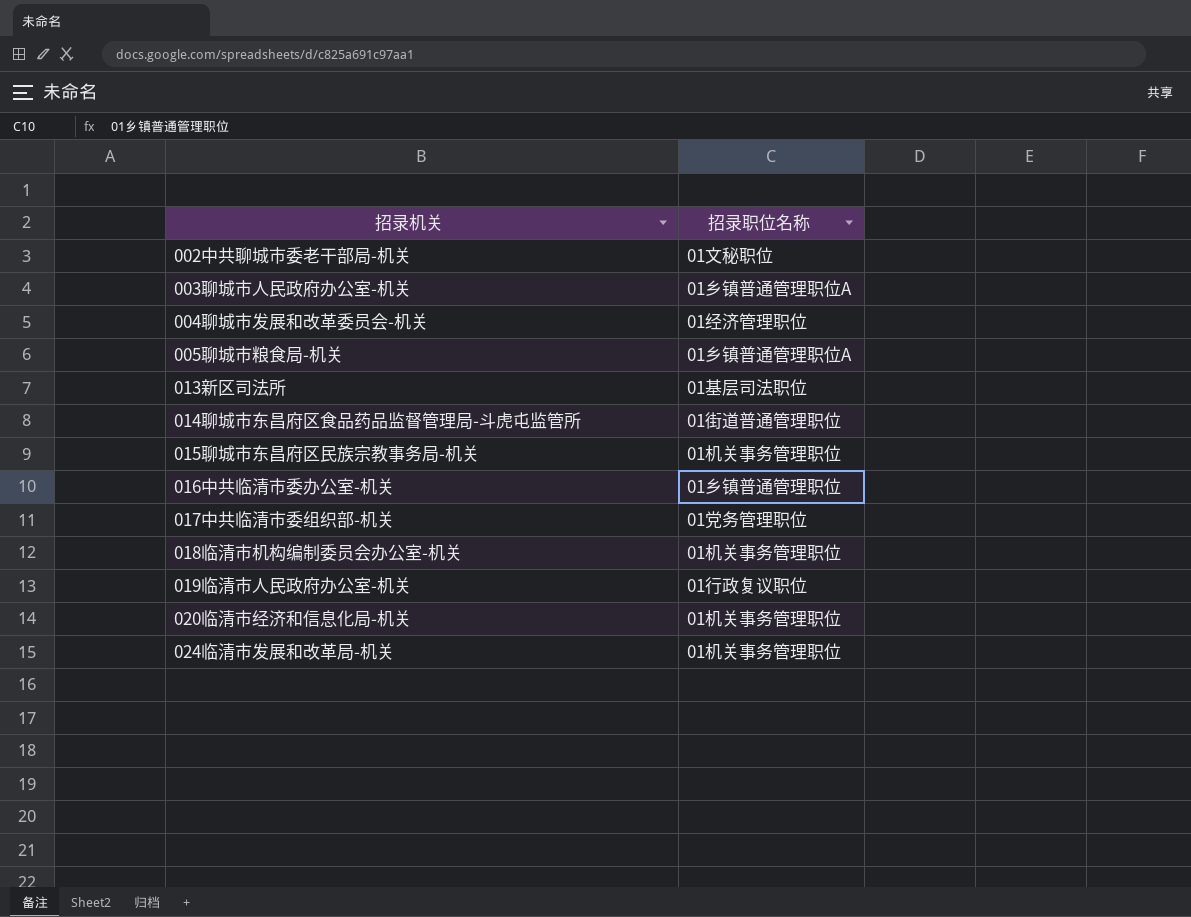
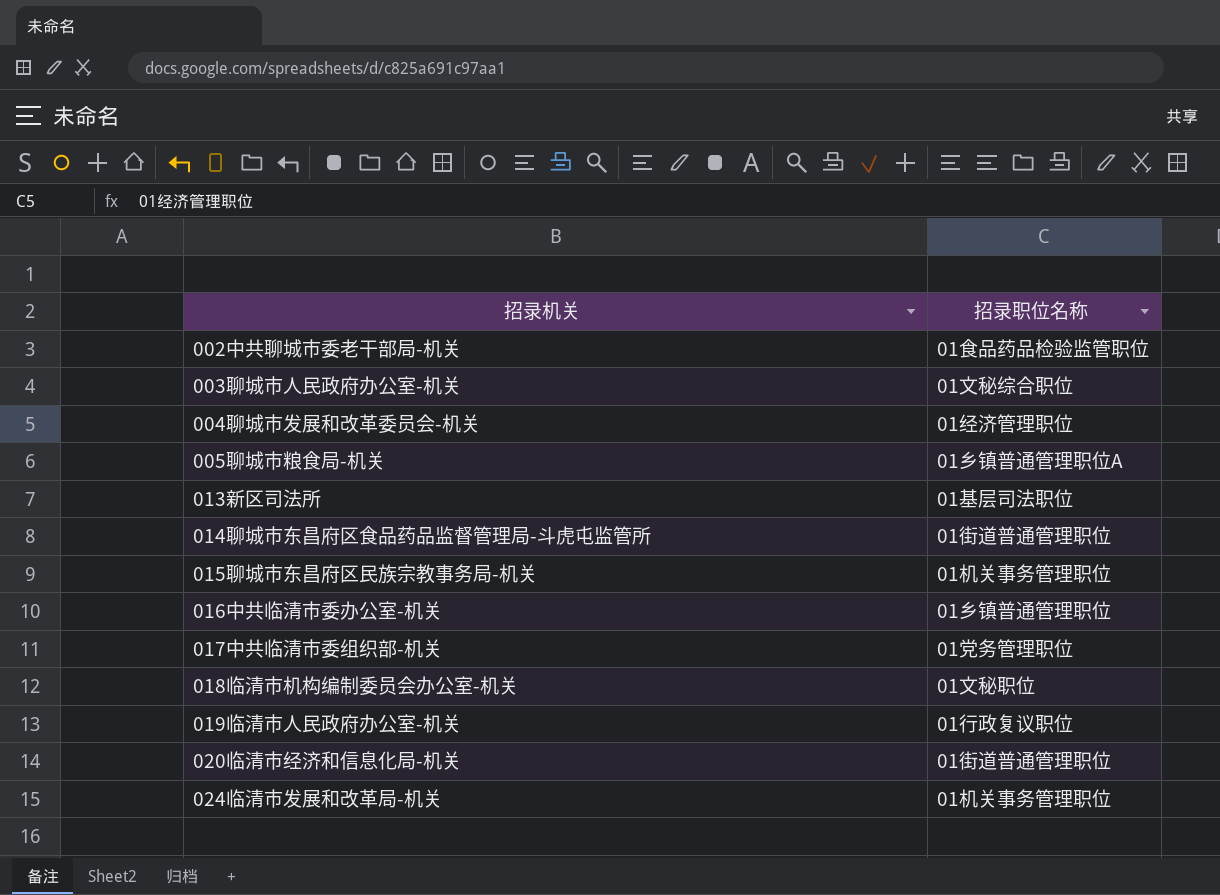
002中共聊城市委老干部局-机关 | 招录职位名称: 01文秘职位 -> 01食品药品检验监管职位
003聊城市人民政府办公室-机关 | 招录职位名称: 01乡镇普通管理职位A -> 01文秘综合职位
018临清市机构编制委员会办公室-机关 | 招录职位名称: 01机关事务管理职位 -> 01文秘职位
020临清市经济和信息化局-机关 | 招录职位名称: 01机关事务管理职位 -> 01街道普通管理职位

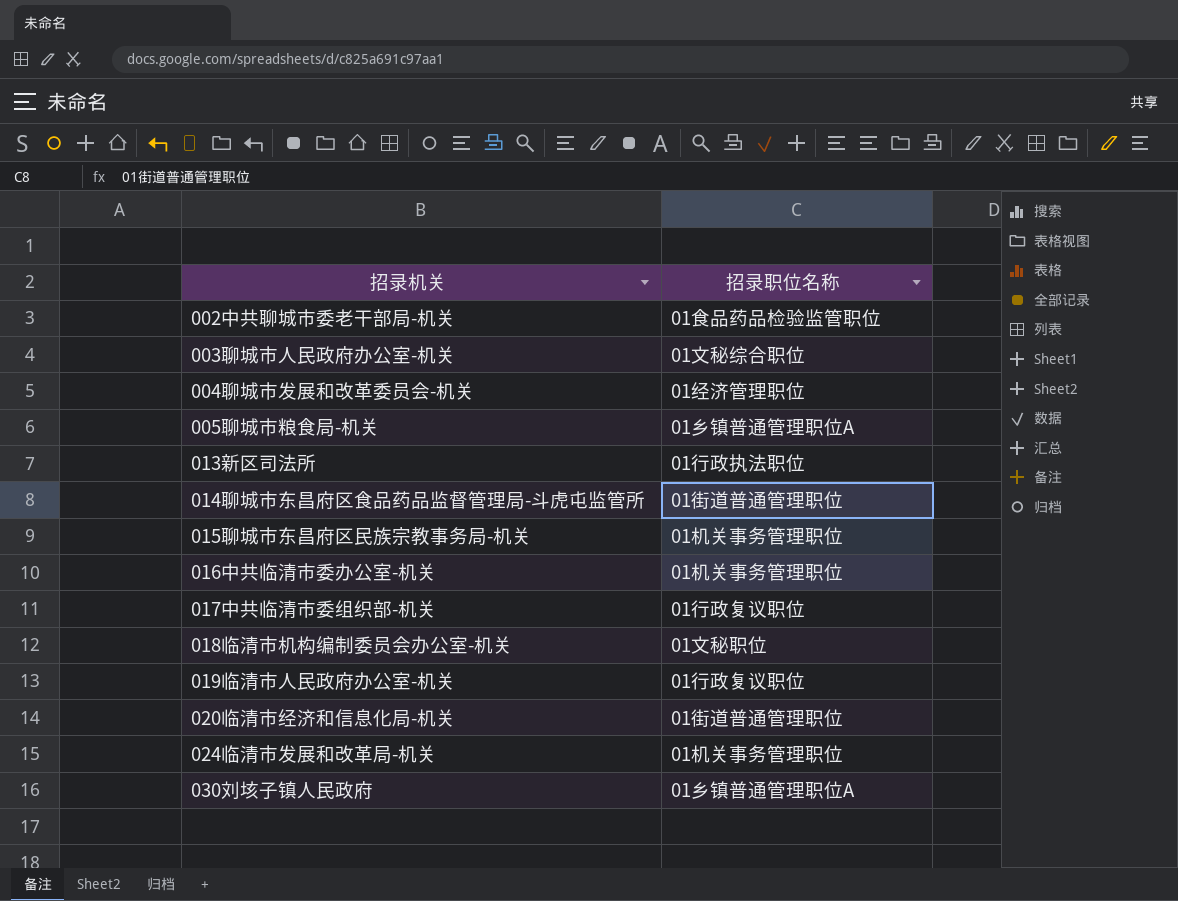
013新区司法所 | 招录职位名称: 01基层司法职位 -> 01行政执法职位
016中共临清市委办公室-机关 | 招录职位名称: 01乡镇普通管理职位 -> 01机关事务管理职位
017中共临清市委组织部-机关 | 招录职位名称: 01党务管理职位 -> 01行政复议职位
row 030刘垓子镇人民政府: none -> 01乡镇普通管理职位A

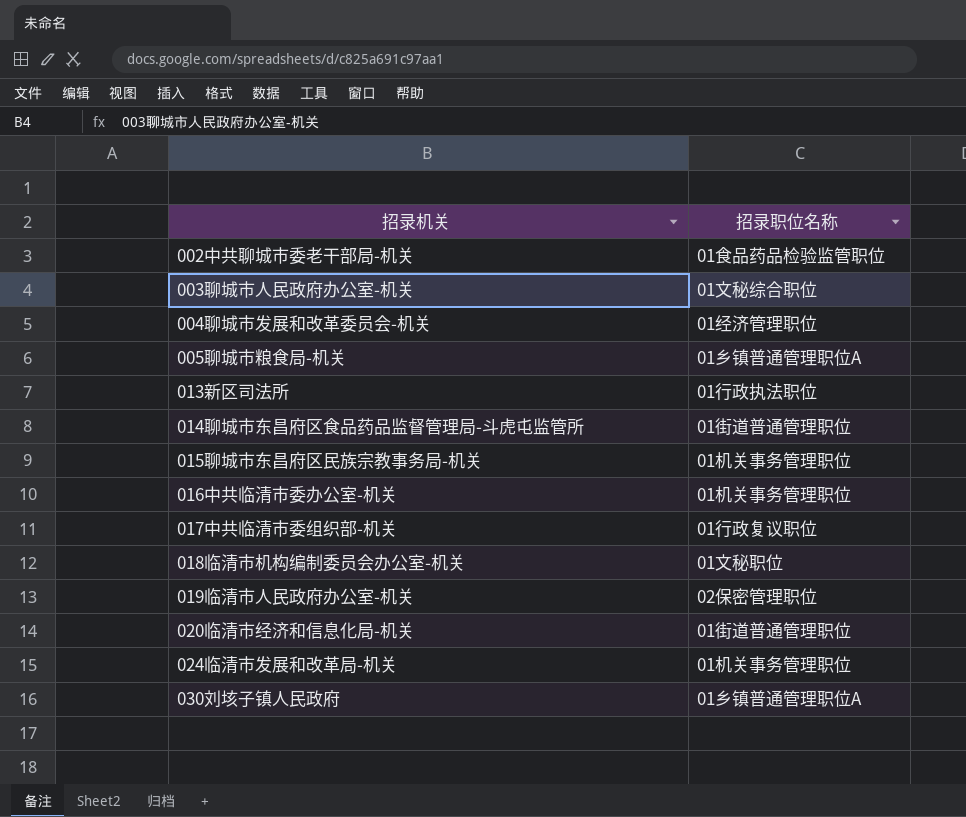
019临清市人民政府办公室-机关 | 招录职位名称: 01行政复议职位 -> 02保密管理职位

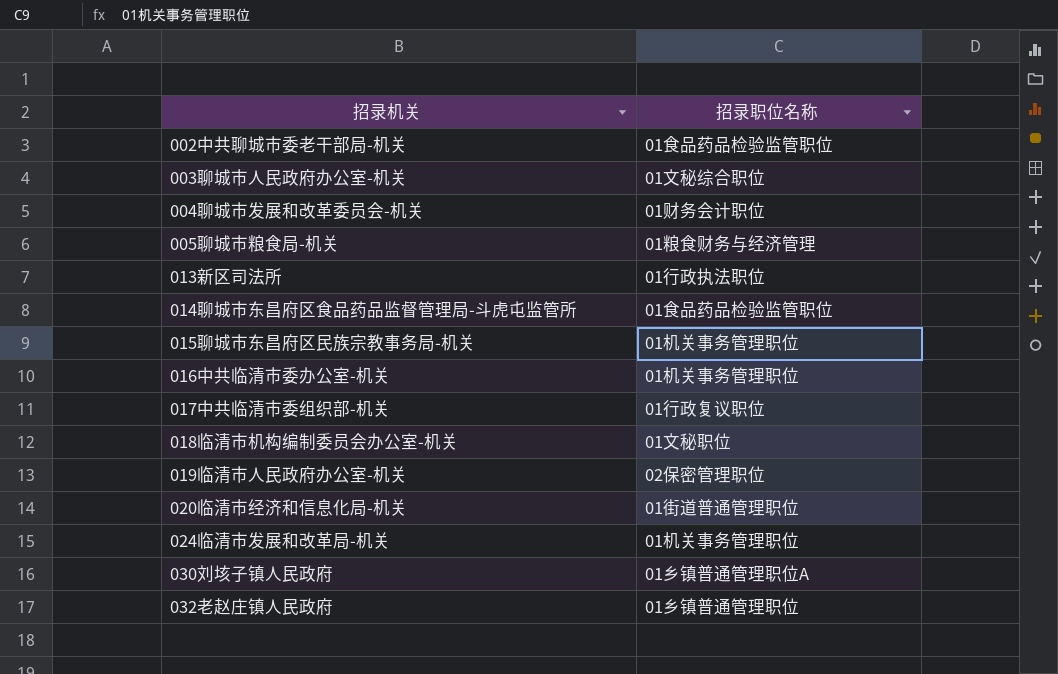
004聊城市发展和改革委员会-机关 | 招录职位名称: 01经济管理职位 -> 01财务会计职位
005聊城市粮食局-机关 | 招录职位名称: 01乡镇普通管理职位A -> 01粮食财务与经济管理
014聊城市东昌府区食品药品监督管理局-斗虎屯监管所 | 招录职位名称: 01街道普通管理职位 -> 01食品药品检验监管职位
row 032老赵庄镇人民政府: none -> 01乡镇普通管理职位

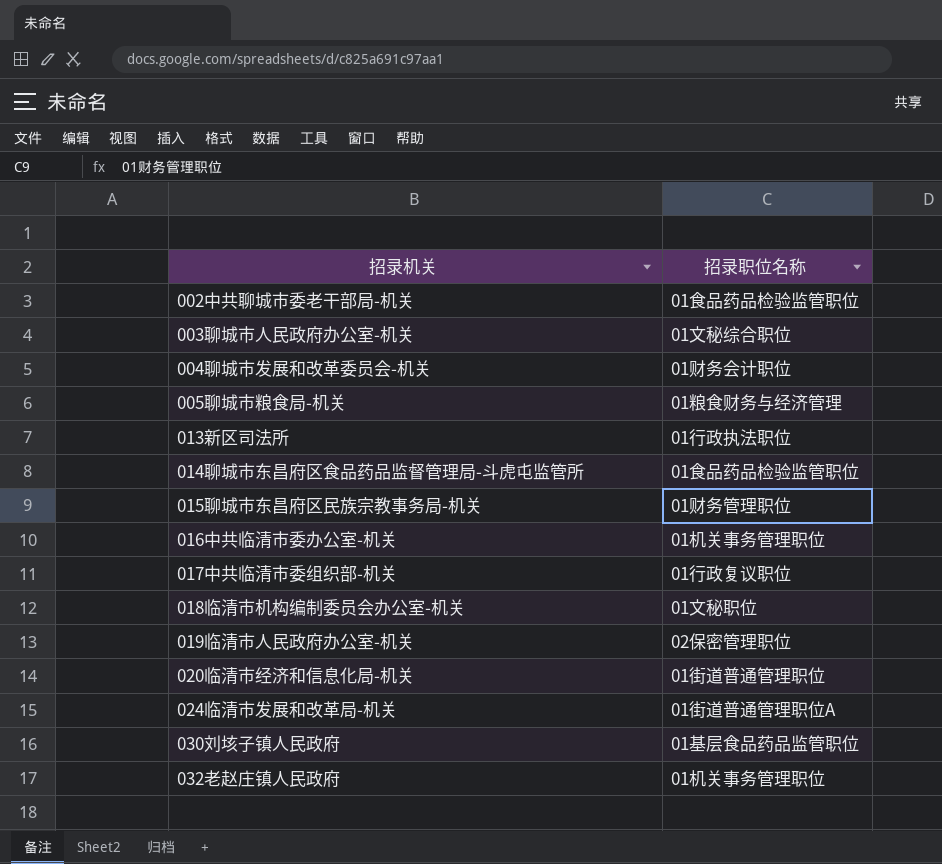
015聊城市东昌府区民族宗教事务局-机关 | 招录职位名称: 01机关事务管理职位 -> 01财务管理职位
024临清市发展和改革局-机关 | 招录职位名称: 01机关事务管理职位 -> 01街道普通管理职位A
030刘垓子镇人民政府 | 招录职位名称: 01乡镇普通管理职位A -> 01基层食品药品监管职位
032老赵庄镇人民政府 | 招录职位名称: 01乡镇普通管理职位 -> 01机关事务管理职位

